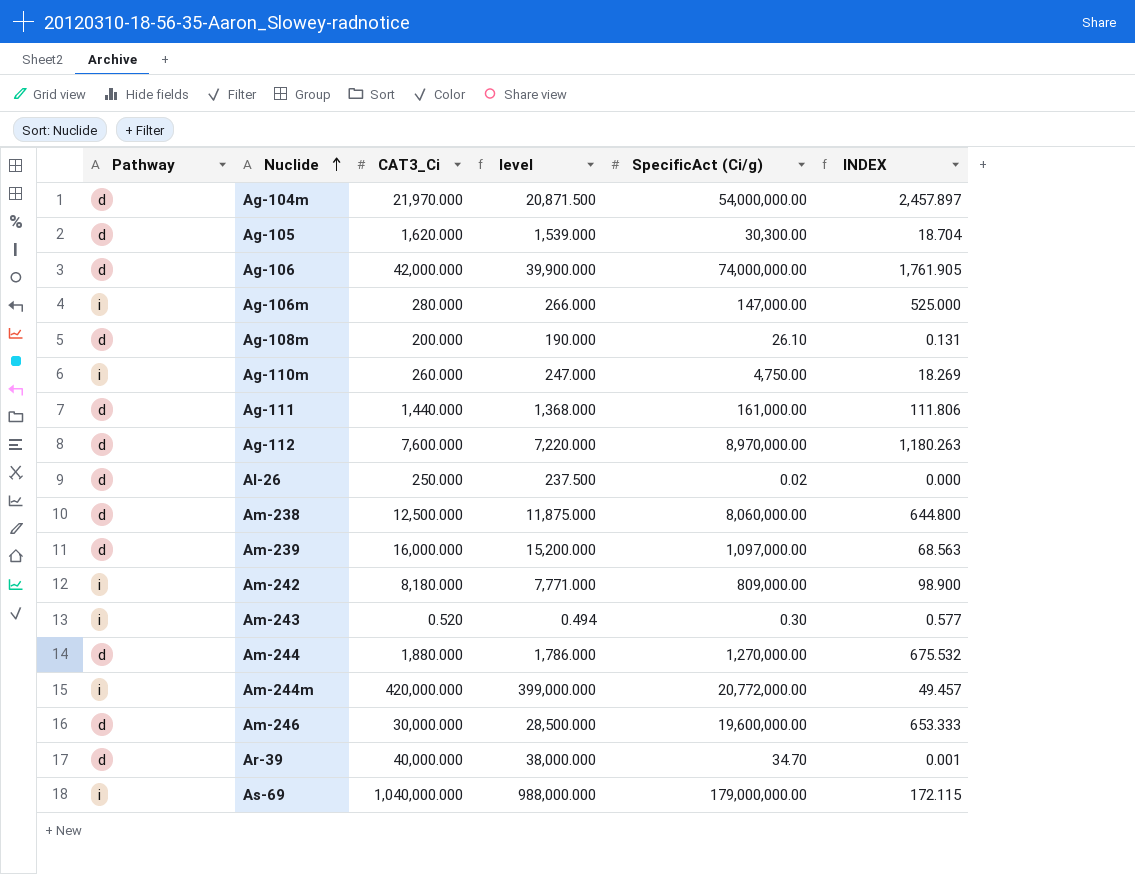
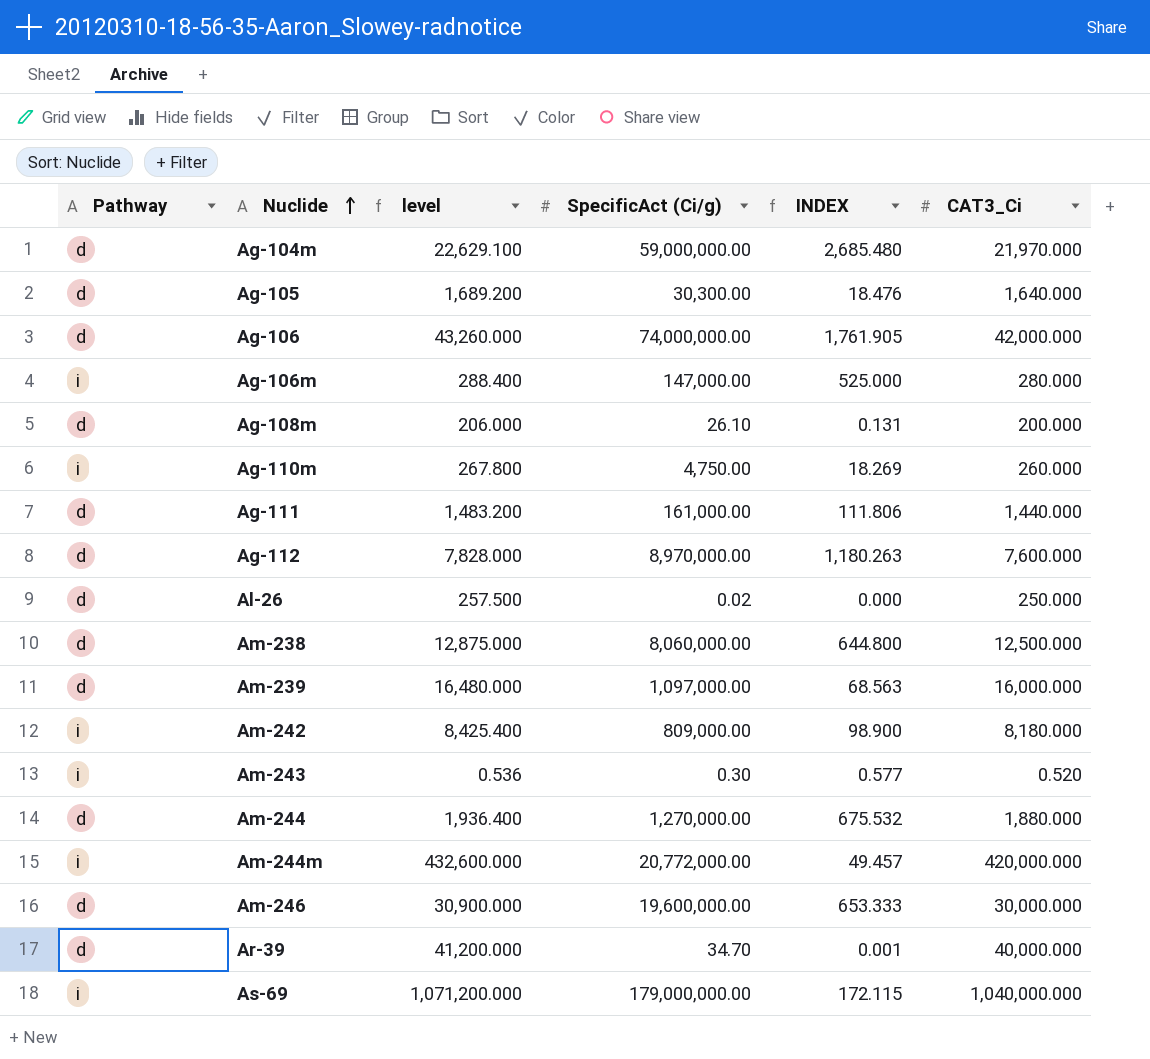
column level | formula: [CAT3_Ci] * 0.95 -> [CAT3_Ci] * 1.03
column CAT3_Ci | position: 3 -> 6
Ag-104m | SpecificAct (Ci/g): 54,000,000.00 -> 59,000,000.00
Ag-104m | INDEX: 2,457.897 -> 2,685.480
Ag-105 | INDEX: 18.704 -> 18.476
Ag-105 | CAT3_Ci: 1,620.000 -> 1,640.000

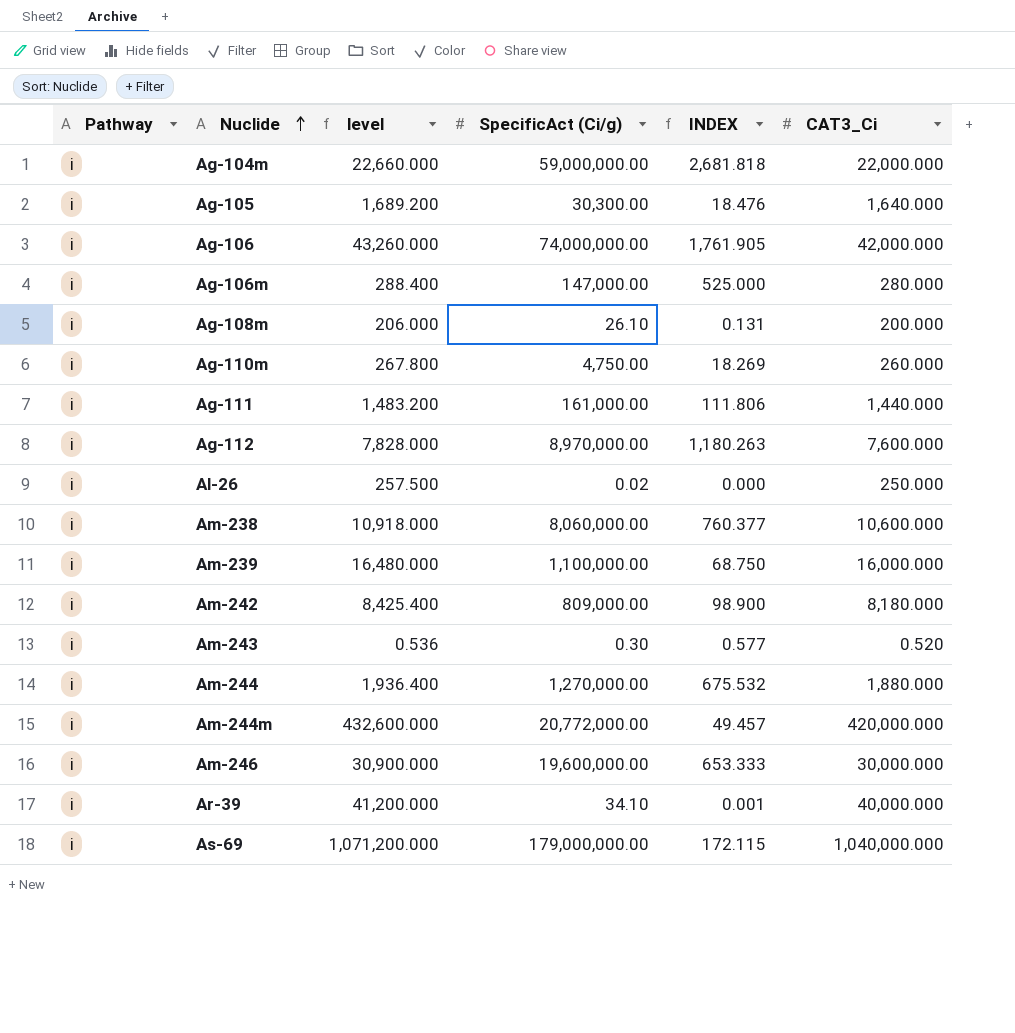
Ag-104m | Pathway: d -> i
Ag-104m | level: 22,629.100 -> 22,660.000
Ag-104m | INDEX: 2,685.480 -> 2,681.818
Ag-104m | CAT3_Ci: 21,970.000 -> 22,000.000
Ag-105 | Pathway: d -> i
Ag-106 | Pathway: d -> i
Ag-108m | Pathway: d -> i
Ag-111 | Pathway: d -> i
Ag-112 | Pathway: d -> i
Al-26 | Pathway: d -> i
Am-238 | Pathway: d -> i
Am-238 | level: 12,875.000 -> 10,918.000
Am-238 | INDEX: 644.800 -> 760.377
Am-238 | CAT3_Ci: 12,500.000 -> 10,600.000
Am-239 | Pathway: d -> i
Am-239 | SpecificAct (Ci/g): 1,097,000.00 -> 1,100,000.00
Am-239 | INDEX: 68.563 -> 68.750
Am-244 | Pathway: d -> i
Am-246 | Pathway: d -> i
Ar-39 | Pathway: d -> i
Ar-39 | SpecificAct (Ci/g): 34.70 -> 34.10

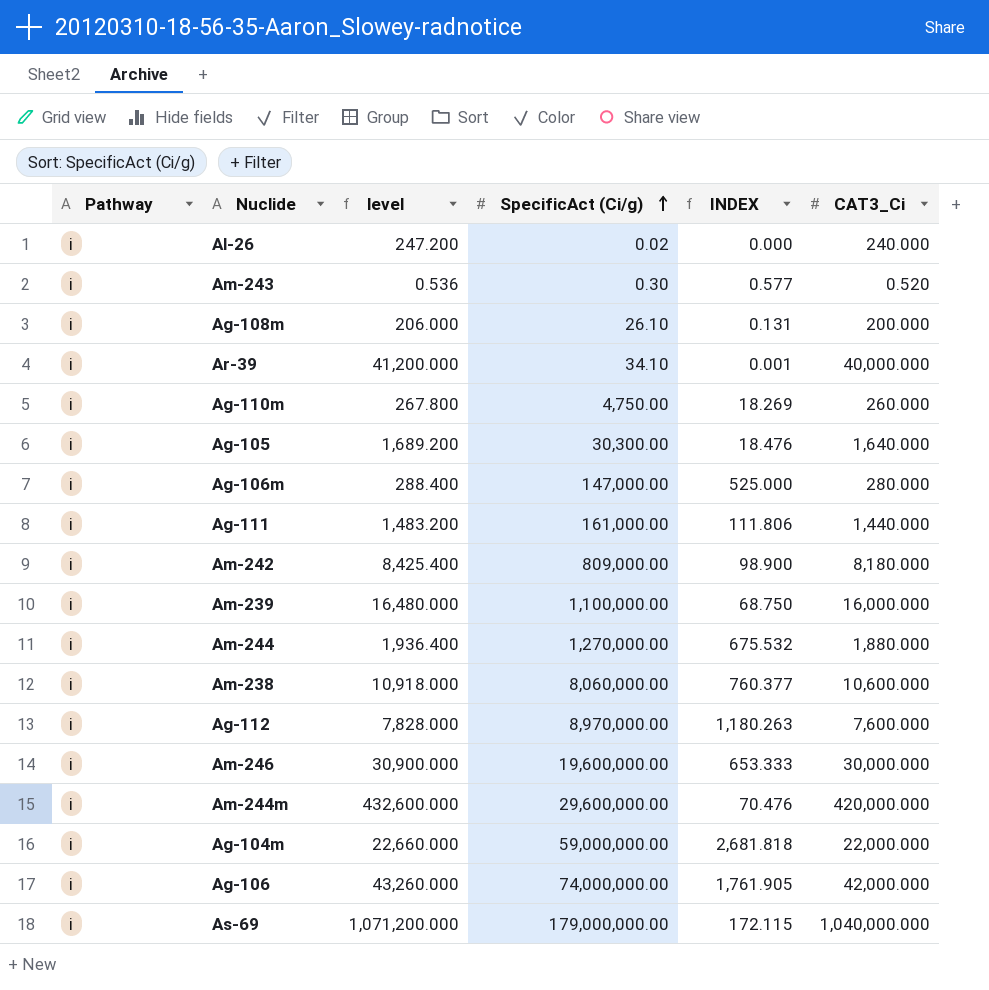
row order: Nuclide ascending -> SpecificAct (Ci/g) ascending
Al-26 | level: 257.500 -> 247.200
Al-26 | CAT3_Ci: 250.000 -> 240.000
Am-244m | SpecificAct (Ci/g): 20,772,000.00 -> 29,600,000.00
Am-244m | INDEX: 49.457 -> 70.476

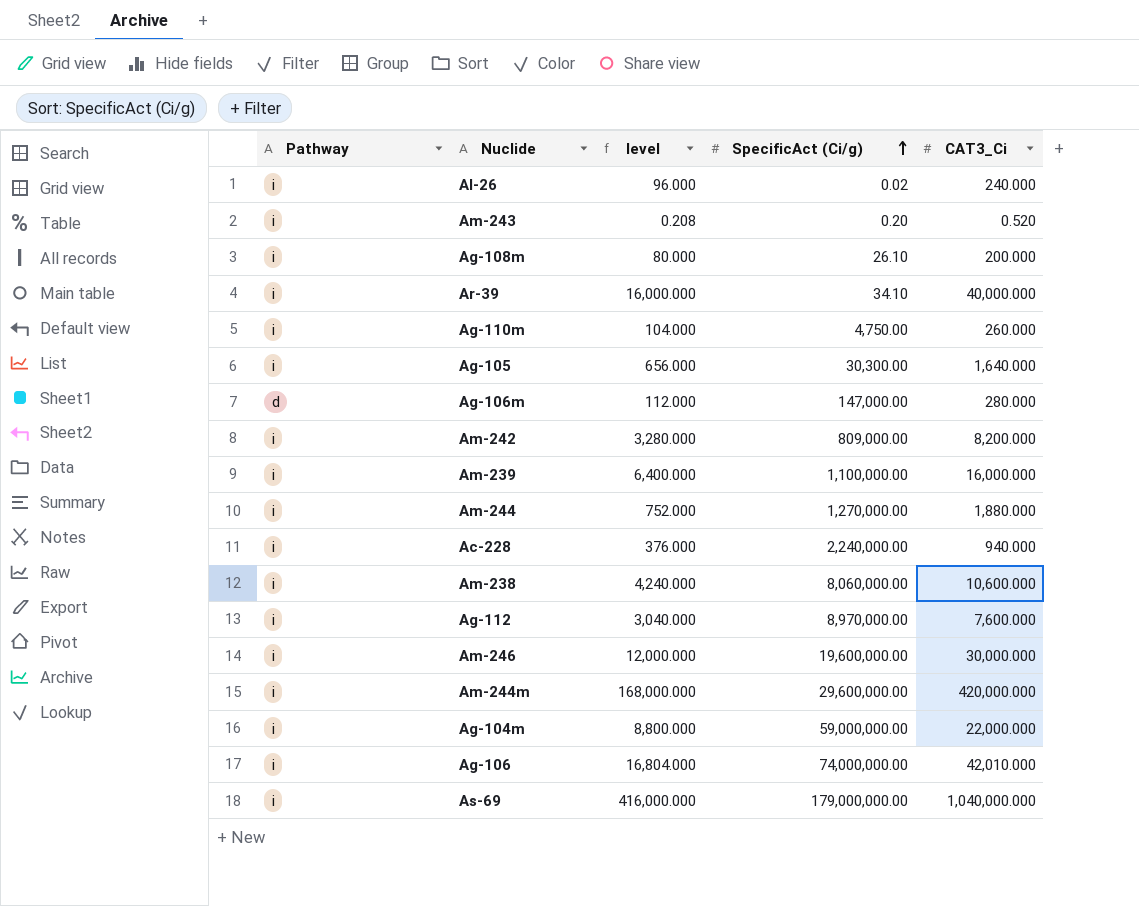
column INDEX | formula: [SpecificAct (Ci/g)] / [CAT3_Ci] -> none
column level | formula: [CAT3_Ci] * 1.03 -> [CAT3_Ci] * 0.4
row Ag-111: i | 1,483.200 | 161,000.00 | 111.806 | 1,440.000 -> none
Am-243 | SpecificAct (Ci/g): 0.30 -> 0.20
Ag-106m | Pathway: i -> d
Am-242 | CAT3_Ci: 8,180.000 -> 8,200.000
row Ac-228: none -> i | 376.000 | 2,240,000.00 | 940.000
Ag-106 | CAT3_Ci: 42,000.000 -> 42,010.000

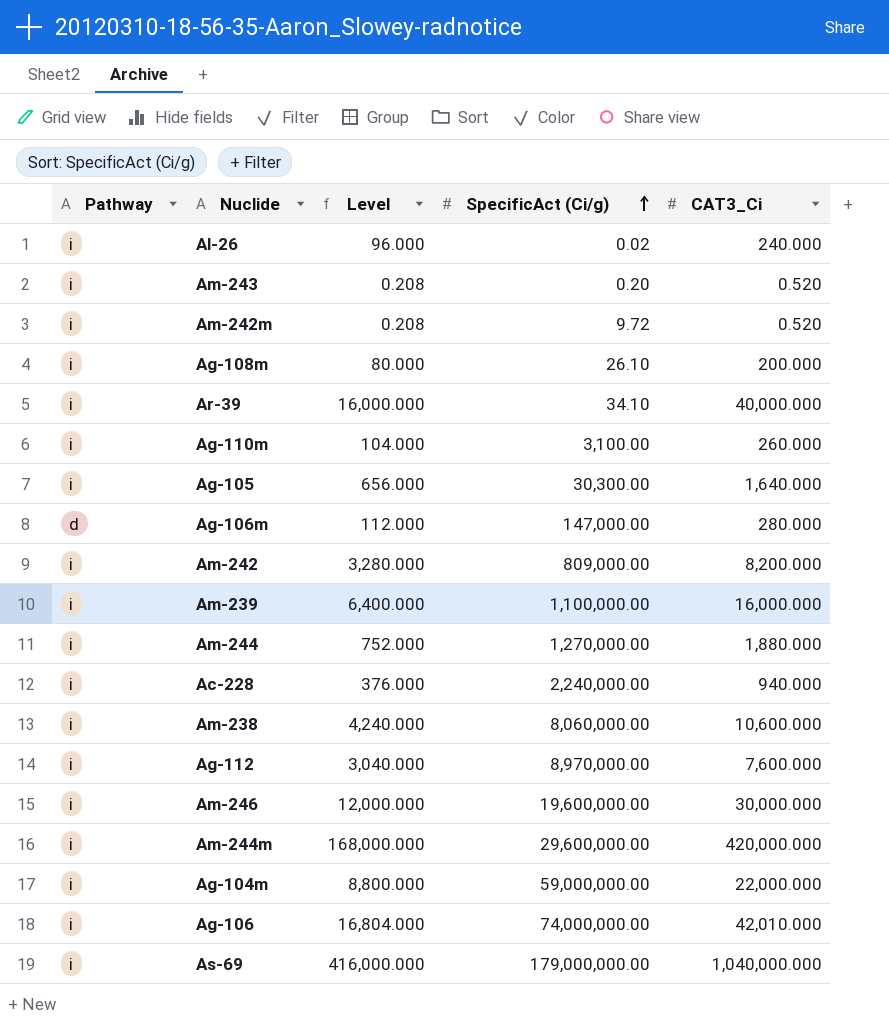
column name: level -> Level
row Am-242m: none -> i | 0.208 | 9.72 | 0.520
Ag-110m | SpecificAct (Ci/g): 4,750.00 -> 3,100.00

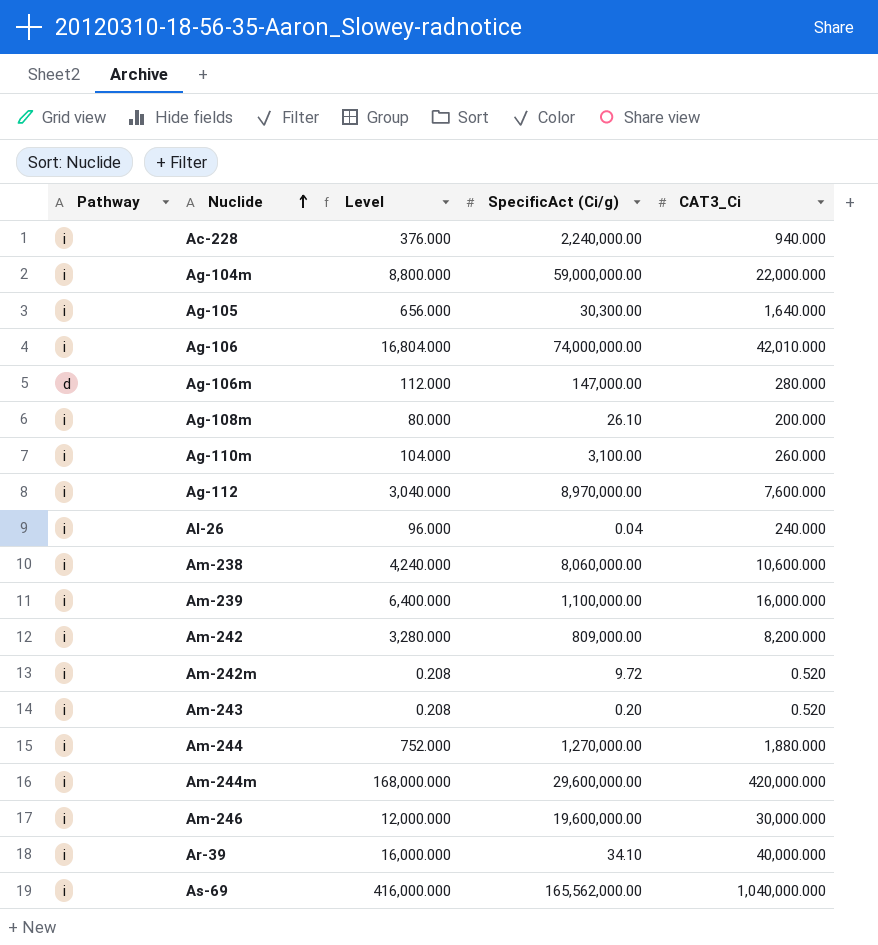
row order: SpecificAct (Ci/g) ascending -> Nuclide ascending
Al-26 | SpecificAct (Ci/g): 0.02 -> 0.04
As-69 | SpecificAct (Ci/g): 179,000,000.00 -> 165,562,000.00

